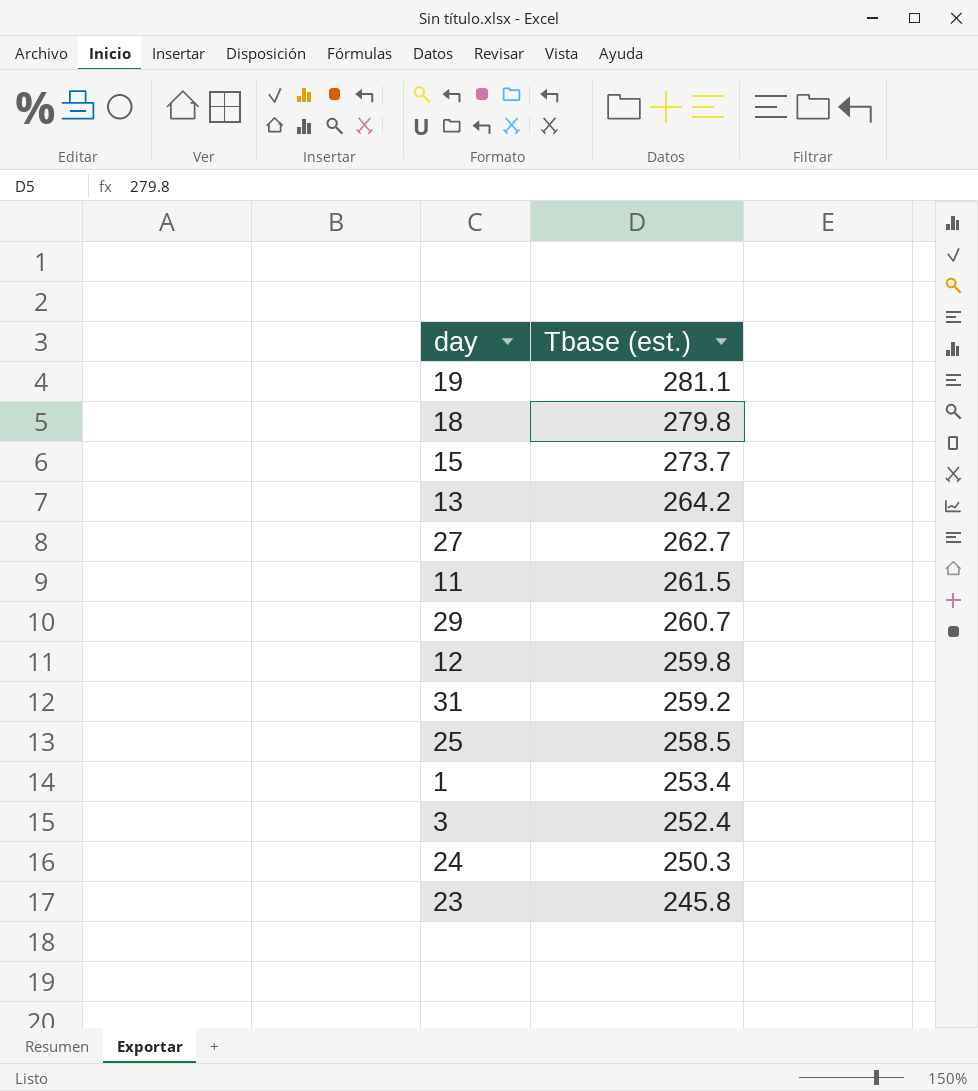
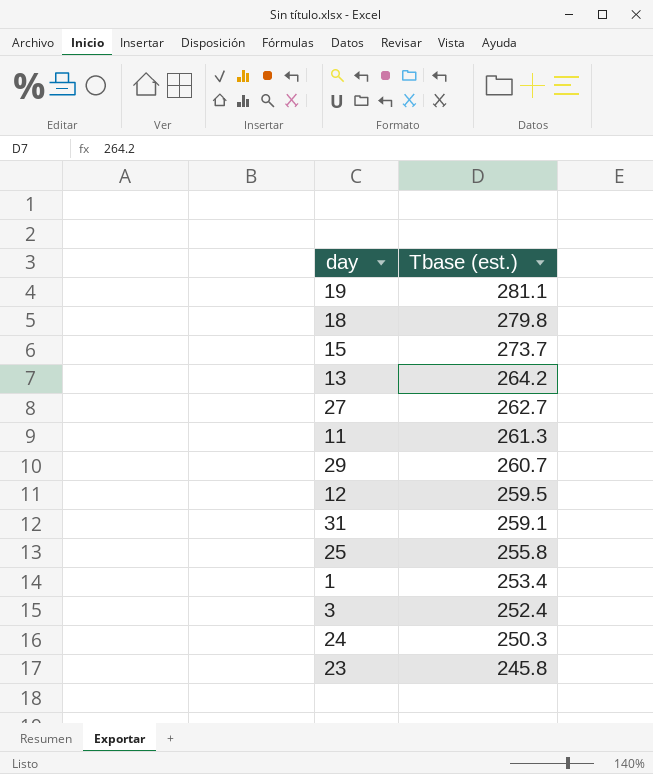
11 | Tbase (est.): 261.5 -> 261.3
12 | Tbase (est.): 259.8 -> 259.5
31 | Tbase (est.): 259.2 -> 259.1
25 | Tbase (est.): 258.5 -> 255.8

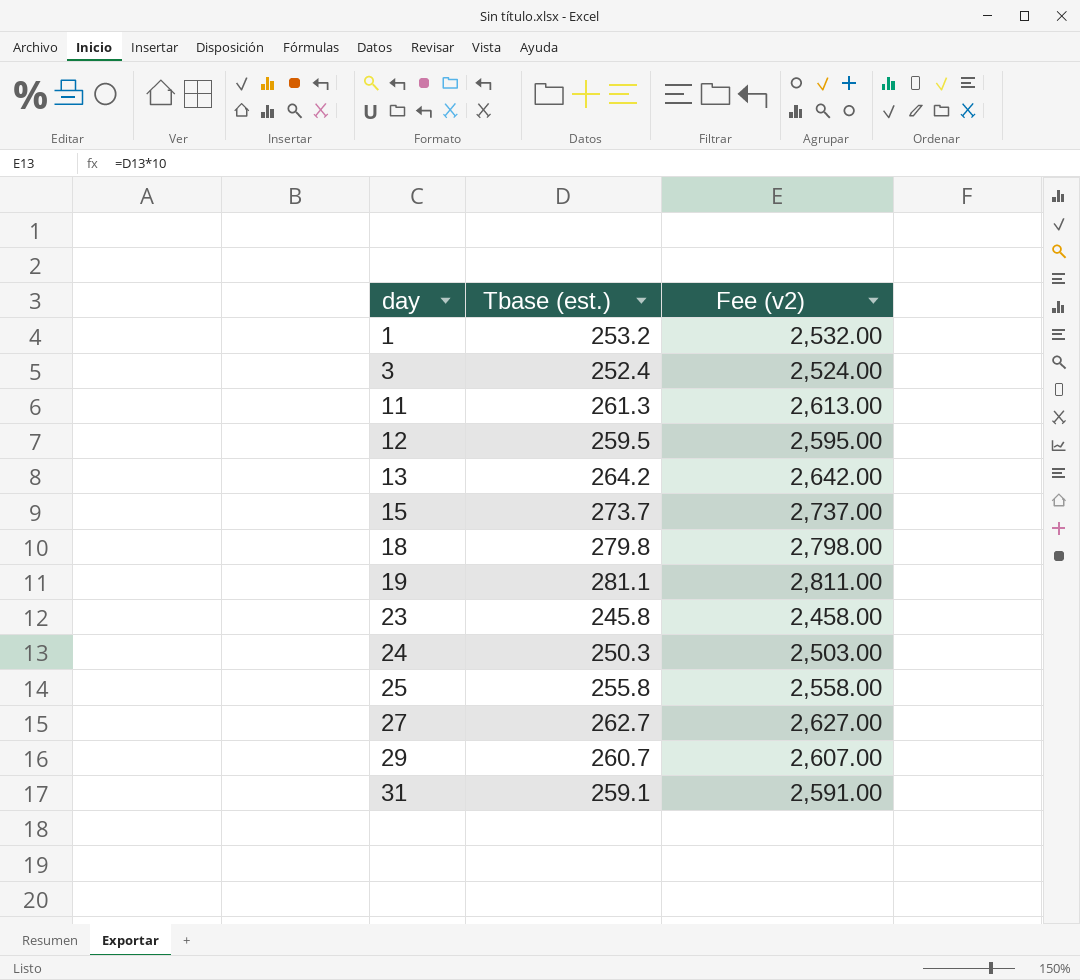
row order: Tbase (est.) descending -> day ascending
column Fee (v2) | formula: none -> [Tbase (est.)] * 10
1 | Tbase (est.): 253.4 -> 253.2

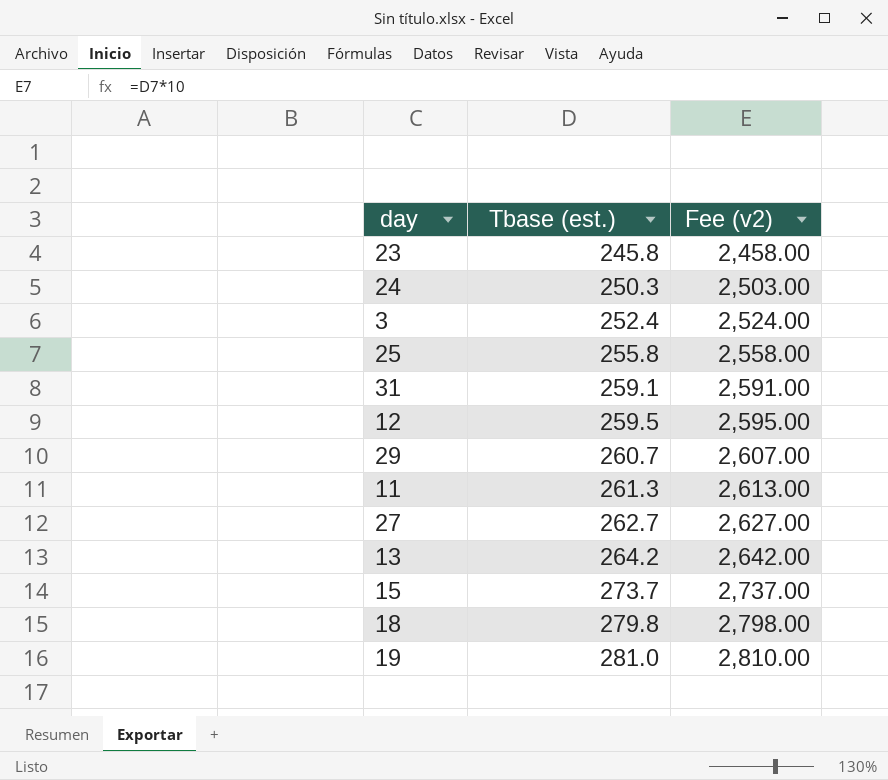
row order: day ascending -> Tbase (est.) ascending
row 1: 253.2 | 2,532.00 -> none
19 | Tbase (est.): 281.1 -> 281.0
19 | Fee (v2): 2,811.00 -> 2,810.00

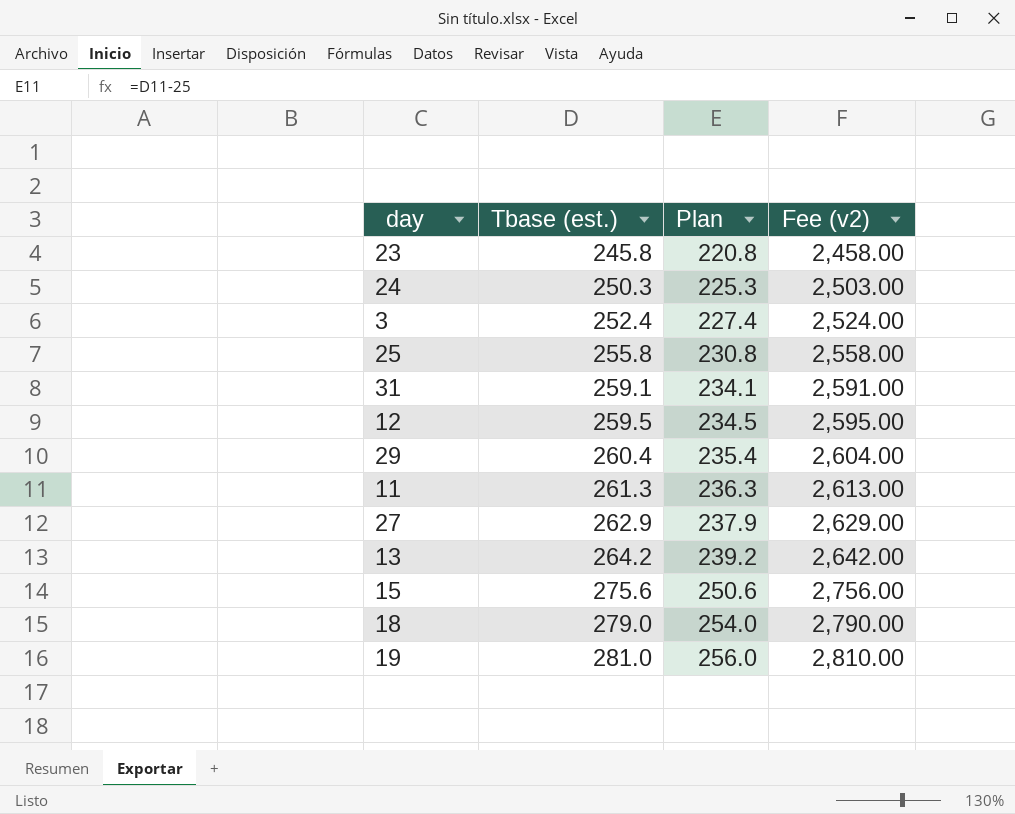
column Plan | formula: none -> [Tbase (est.)] - 25
29 | Tbase (est.): 260.7 -> 260.4
29 | Fee (v2): 2,607.00 -> 2,604.00
27 | Tbase (est.): 262.7 -> 262.9
27 | Fee (v2): 2,627.00 -> 2,629.00
15 | Tbase (est.): 273.7 -> 275.6
15 | Fee (v2): 2,737.00 -> 2,756.00
18 | Tbase (est.): 279.8 -> 279.0
18 | Fee (v2): 2,798.00 -> 2,790.00

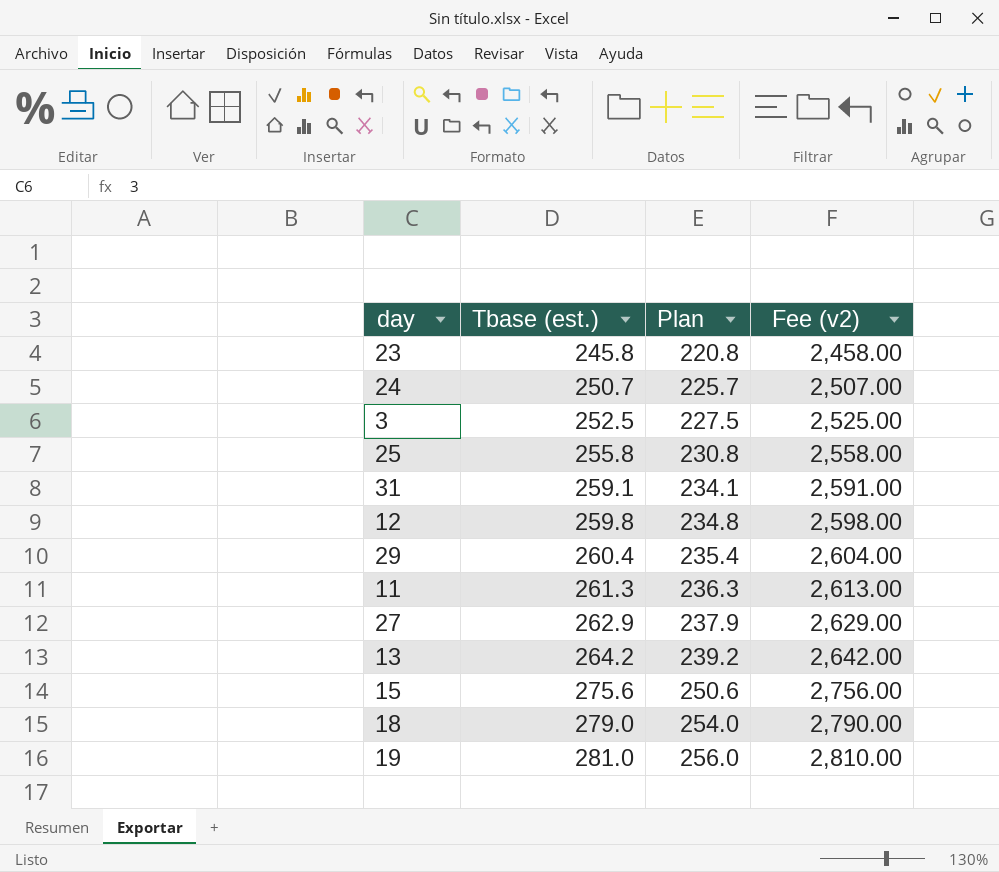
24 | Tbase (est.): 250.3 -> 250.7
24 | Plan: 225.3 -> 225.7
24 | Fee (v2): 2,503.00 -> 2,507.00
3 | Tbase (est.): 252.4 -> 252.5
3 | Plan: 227.4 -> 227.5
3 | Fee (v2): 2,524.00 -> 2,525.00
12 | Tbase (est.): 259.5 -> 259.8
12 | Plan: 234.5 -> 234.8
12 | Fee (v2): 2,595.00 -> 2,598.00

